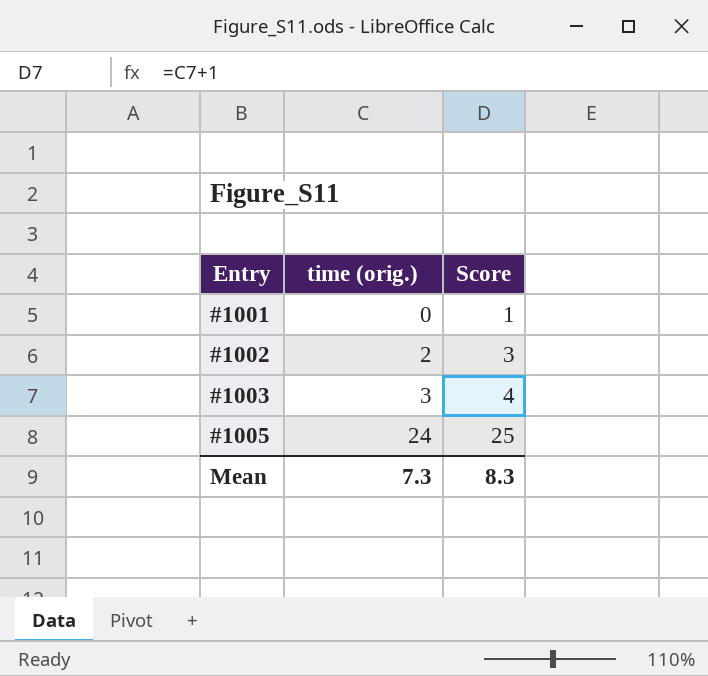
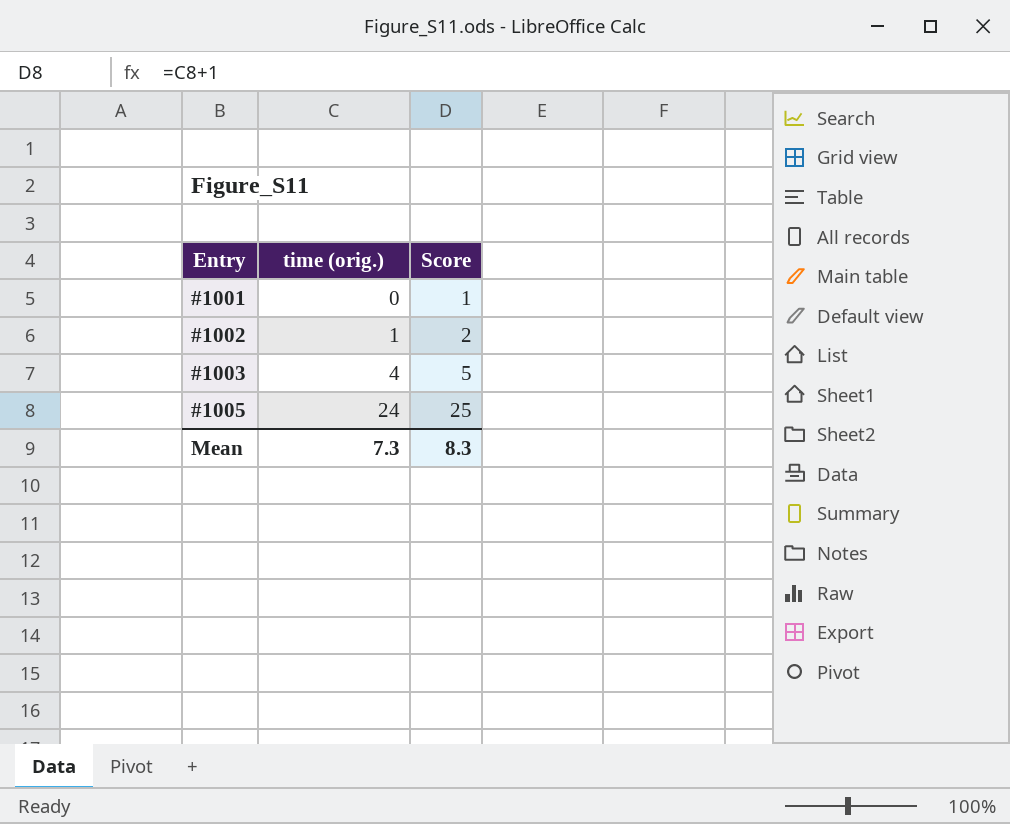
#1002 | time (orig.): 2 -> 1
#1002 | Score: 3 -> 2
#1003 | time (orig.): 3 -> 4
#1003 | Score: 4 -> 5

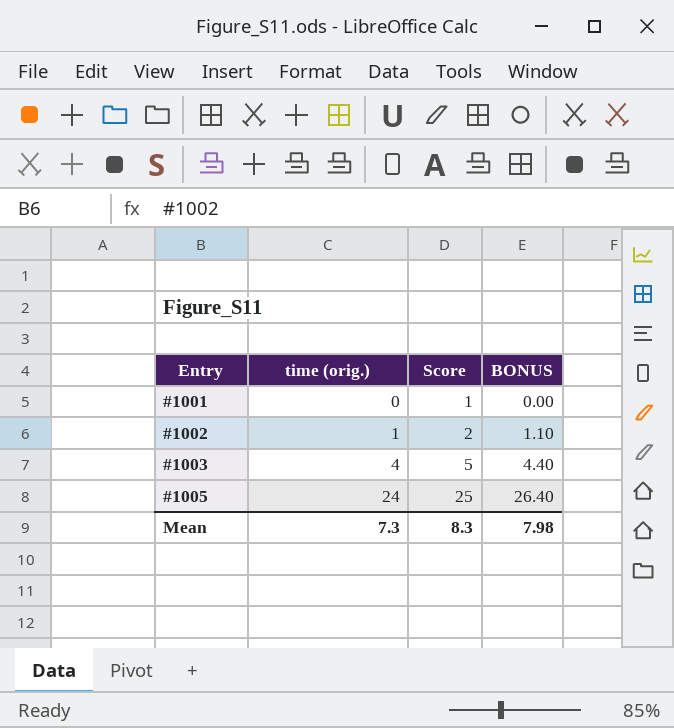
column BONUS | formula: none -> [time (orig.)] * 1.1

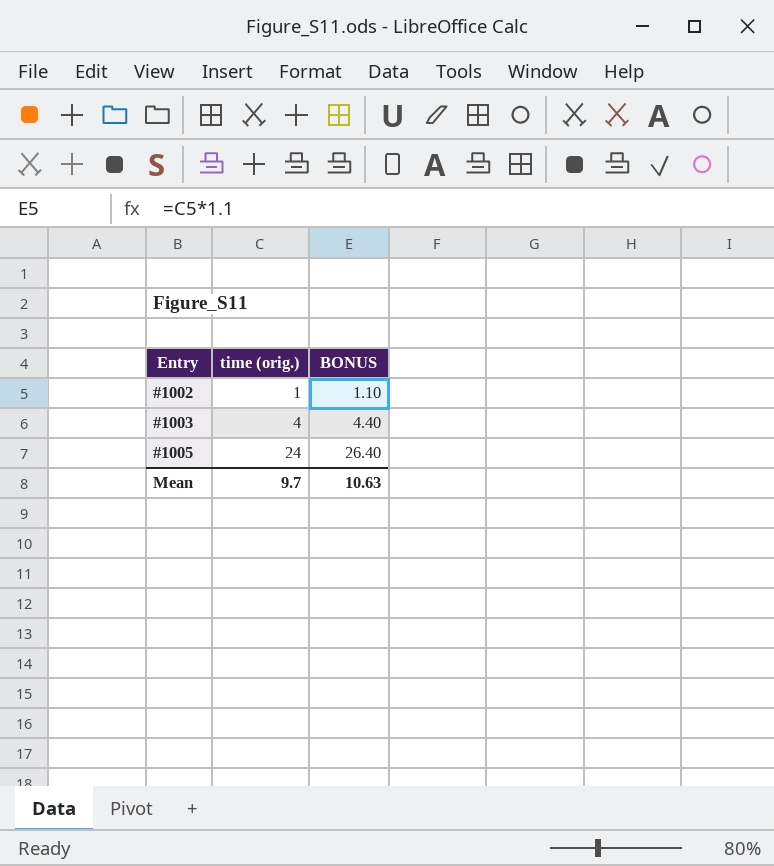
column Score | formula: [time (orig.)] + 1 -> none
row #1001: 0 | 1 | 0.00 -> none
Mean | time (orig.): 7.3 -> 9.7
Mean | BONUS: 7.98 -> 10.63

